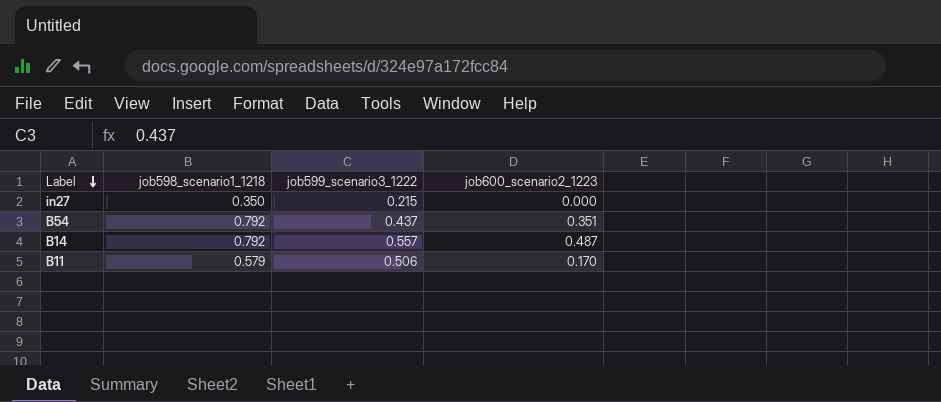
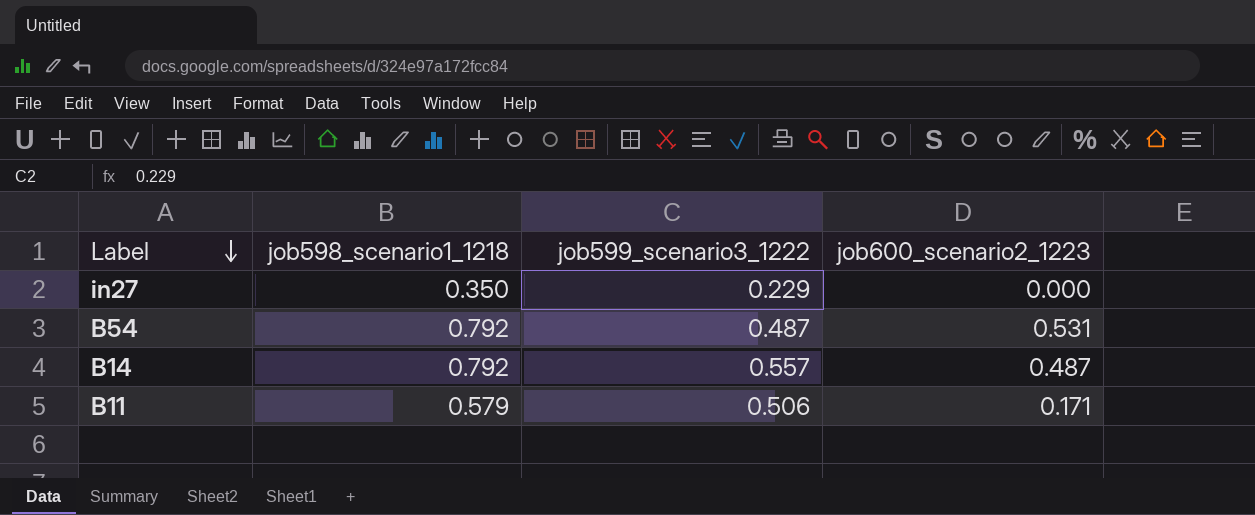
in27 | job599_scenario3_1222: 0.215 -> 0.229
B54 | job599_scenario3_1222: 0.437 -> 0.487
B54 | job600_scenario2_1223: 0.351 -> 0.531
B11 | job600_scenario2_1223: 0.170 -> 0.171

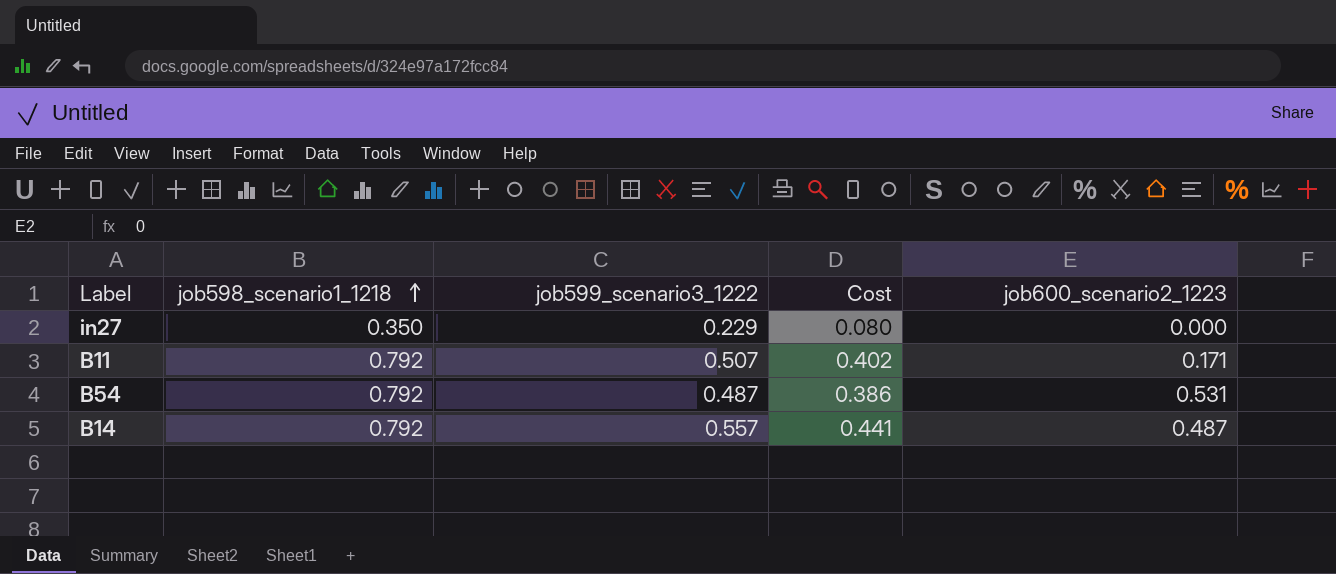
row order: Label descending -> job598_scenario1_1218 ascending
column Cost | formula: none -> [job598_scenario1_1218] * [job599_scenario3_1222]
B11 | job598_scenario1_1218: 0.579 -> 0.792
B11 | job599_scenario3_1222: 0.506 -> 0.507

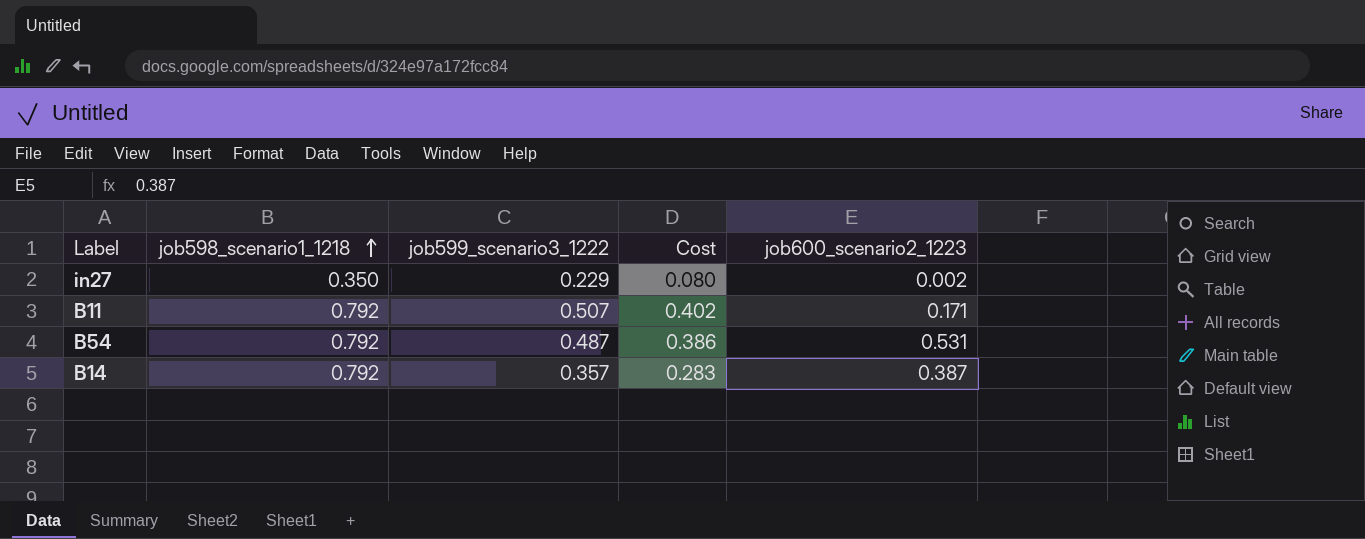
in27 | job600_scenario2_1223: 0.000 -> 0.002
B14 | job599_scenario3_1222: 0.557 -> 0.357
B14 | Cost: 0.441 -> 0.283
B14 | job600_scenario2_1223: 0.487 -> 0.387

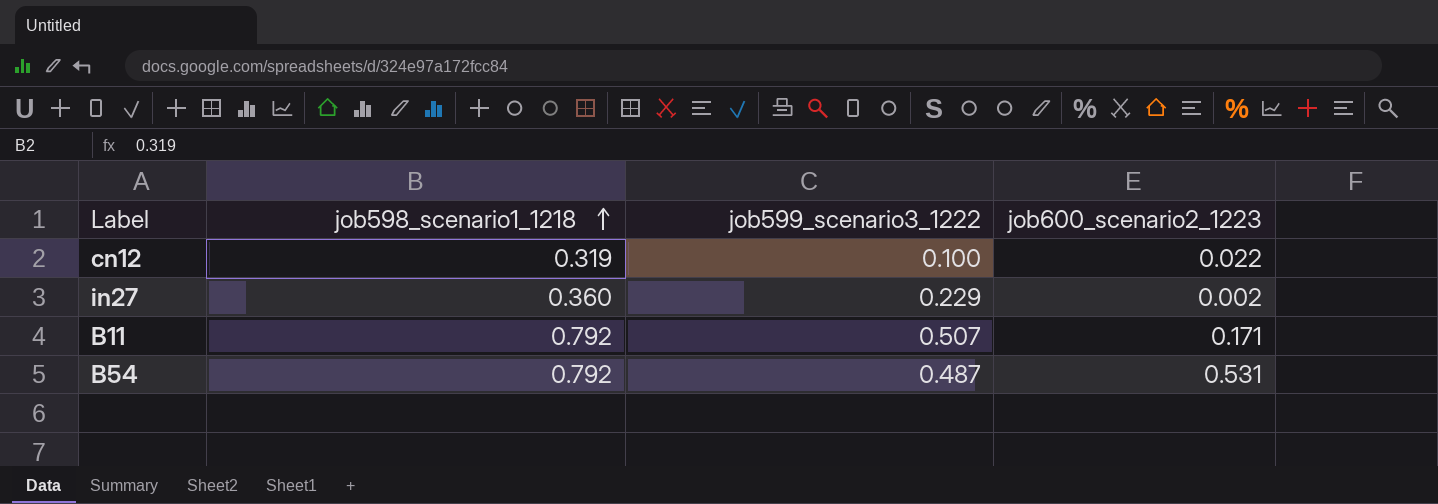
column Cost | formula: [job598_scenario1_1218] * [job599_scenario3_1222] -> none
row B14: 0.792 | 0.357 | 0.283 | 0.387 -> none
row cn12: none -> 0.319 | 0.100 | 0.022
in27 | job598_scenario1_1218: 0.350 -> 0.360

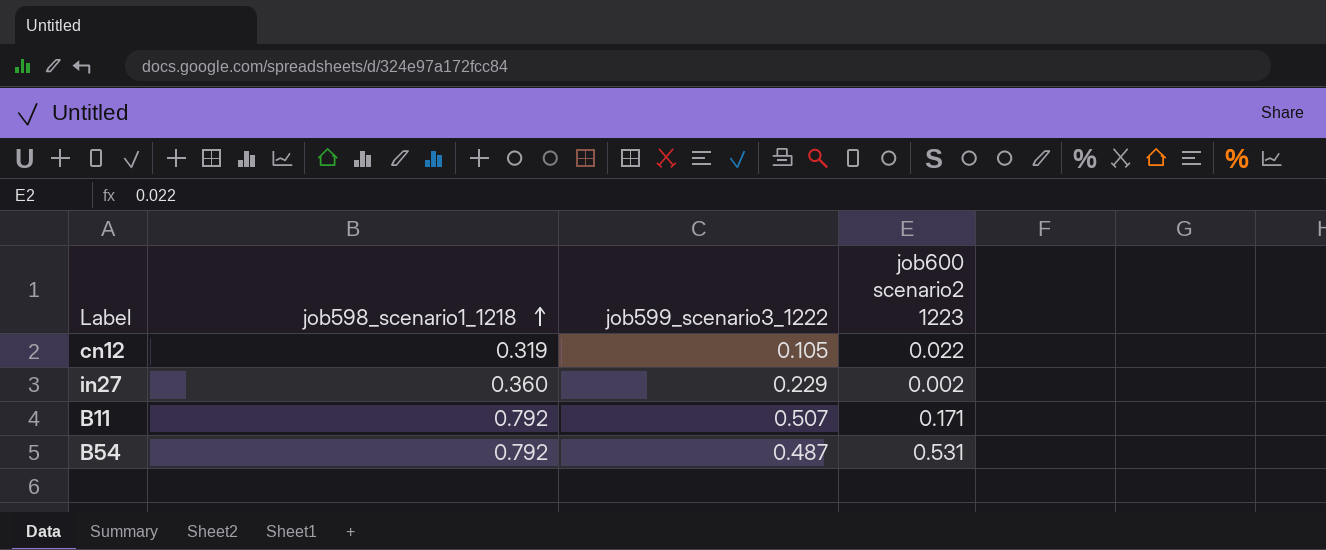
column name: job600_scenario2_1223 -> job600 scenario2 1223
cn12 | job599_scenario3_1222: 0.100 -> 0.105

